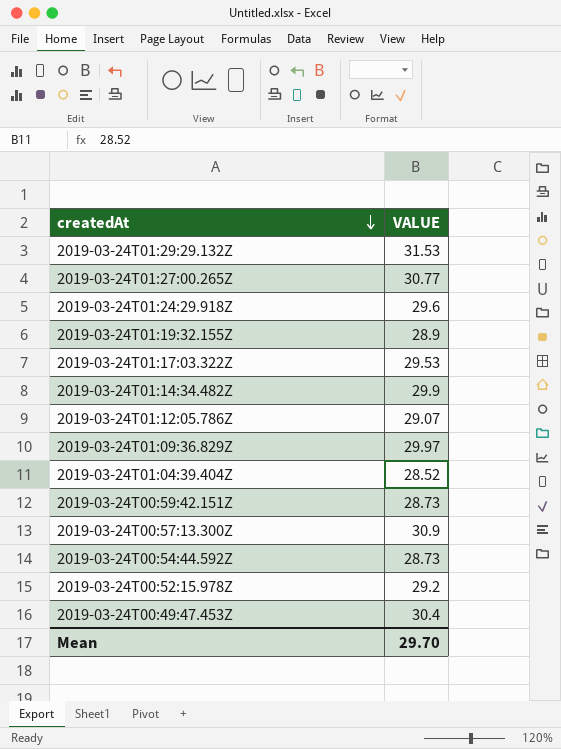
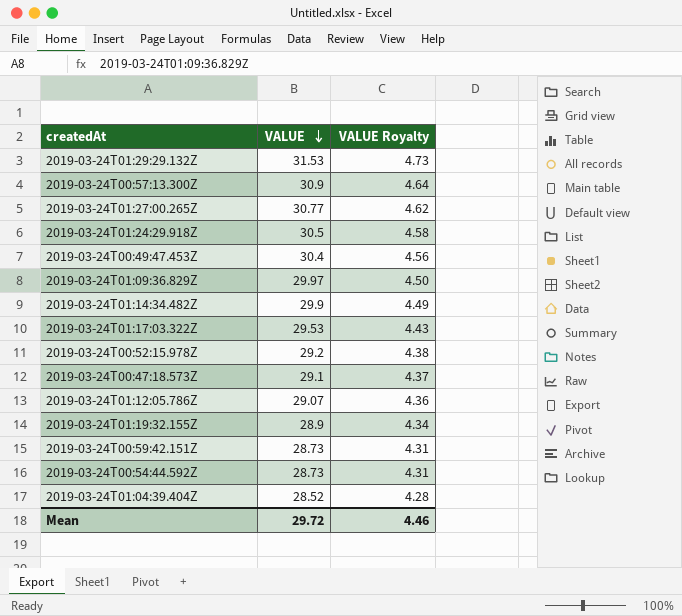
row order: createdAt descending -> VALUE descending
column VALUE Royalty | formula: none -> [VALUE] * 0.15
2019-03-24T01:24:29.918Z | VALUE: 29.6 -> 30.5
row 2019-03-24T00:47:18.573Z: none -> 29.1 | 4.37
Mean | VALUE: 29.70 -> 29.72

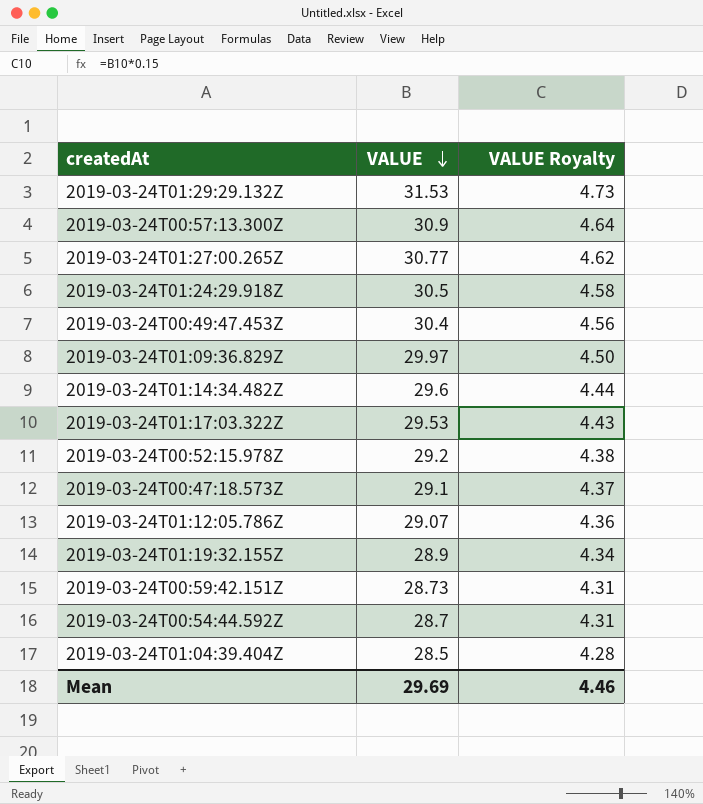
2019-03-24T01:14:34.482Z | VALUE: 29.9 -> 29.6
2019-03-24T01:14:34.482Z | VALUE Royalty: 4.49 -> 4.44
2019-03-24T00:54:44.592Z | VALUE: 28.73 -> 28.7
2019-03-24T01:04:39.404Z | VALUE: 28.52 -> 28.5
Mean | VALUE: 29.72 -> 29.69

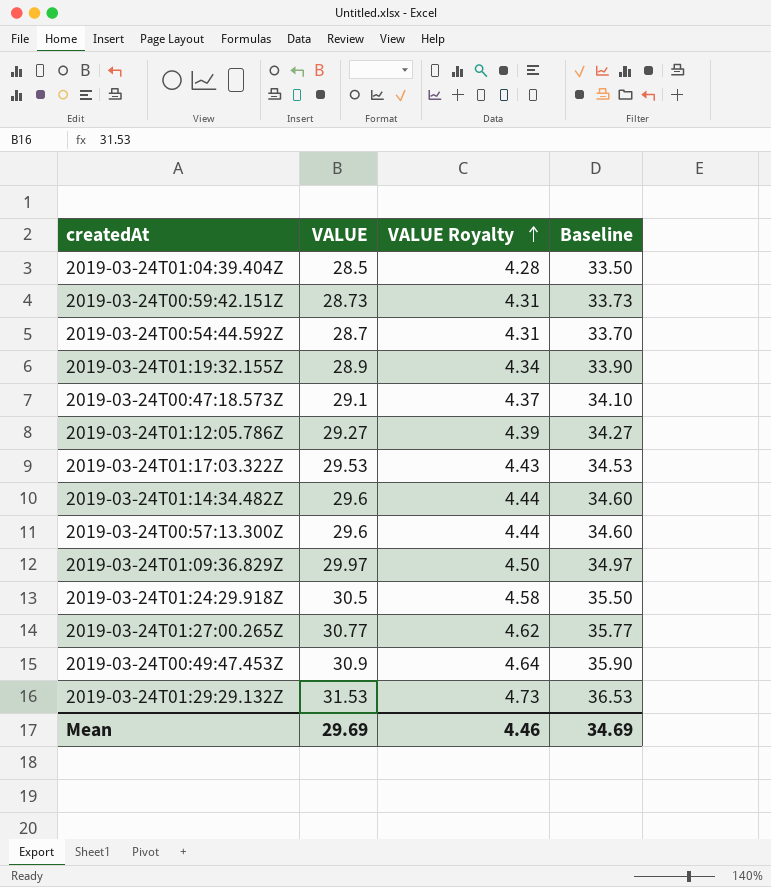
row order: VALUE descending -> VALUE Royalty ascending
column Baseline | formula: none -> [VALUE] + 5
row 2019-03-24T00:52:15.978Z: 29.2 | 4.38 -> none
2019-03-24T01:12:05.786Z | VALUE: 29.07 -> 29.27
2019-03-24T01:12:05.786Z | VALUE Royalty: 4.36 -> 4.39
2019-03-24T00:57:13.300Z | VALUE: 30.9 -> 29.6
2019-03-24T00:57:13.300Z | VALUE Royalty: 4.64 -> 4.44
2019-03-24T00:49:47.453Z | VALUE: 30.4 -> 30.9
2019-03-24T00:49:47.453Z | VALUE Royalty: 4.56 -> 4.64

